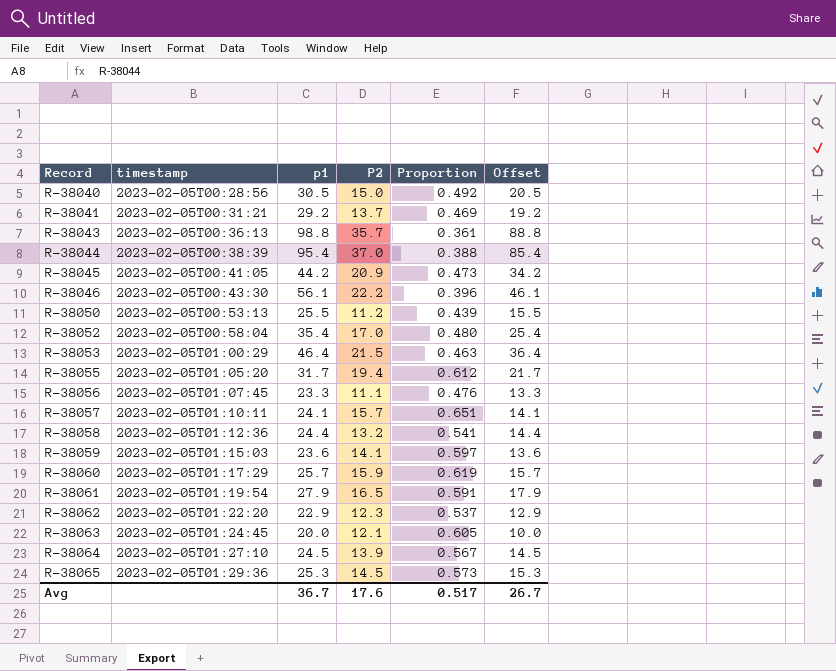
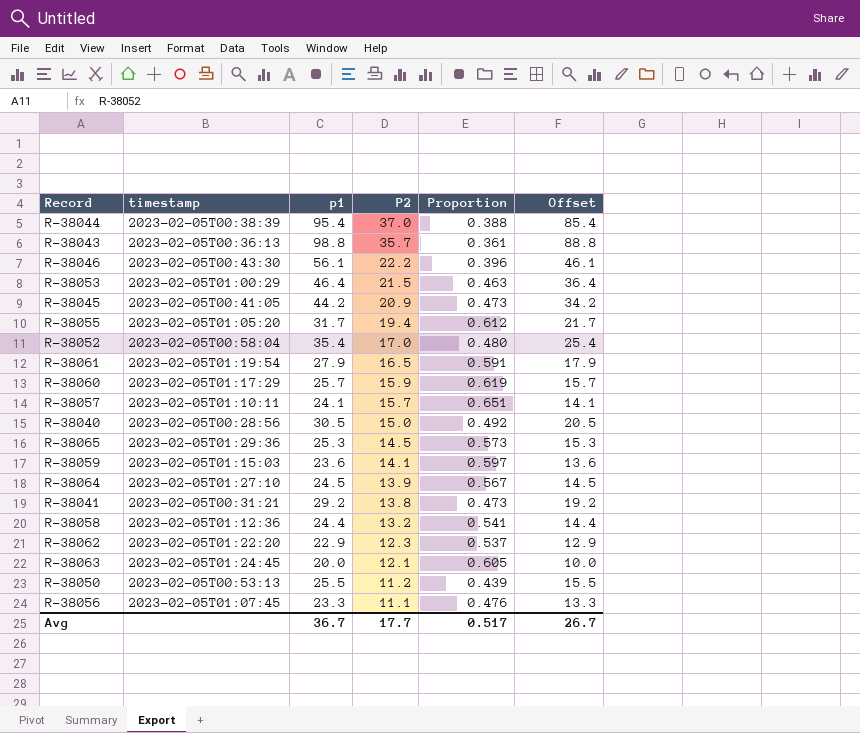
row order: Record ascending -> P2 descending
R-38041 | P2: 13.7 -> 13.8
R-38041 | Proportion: 0.469 -> 0.473
Avg | P2: 17.6 -> 17.7

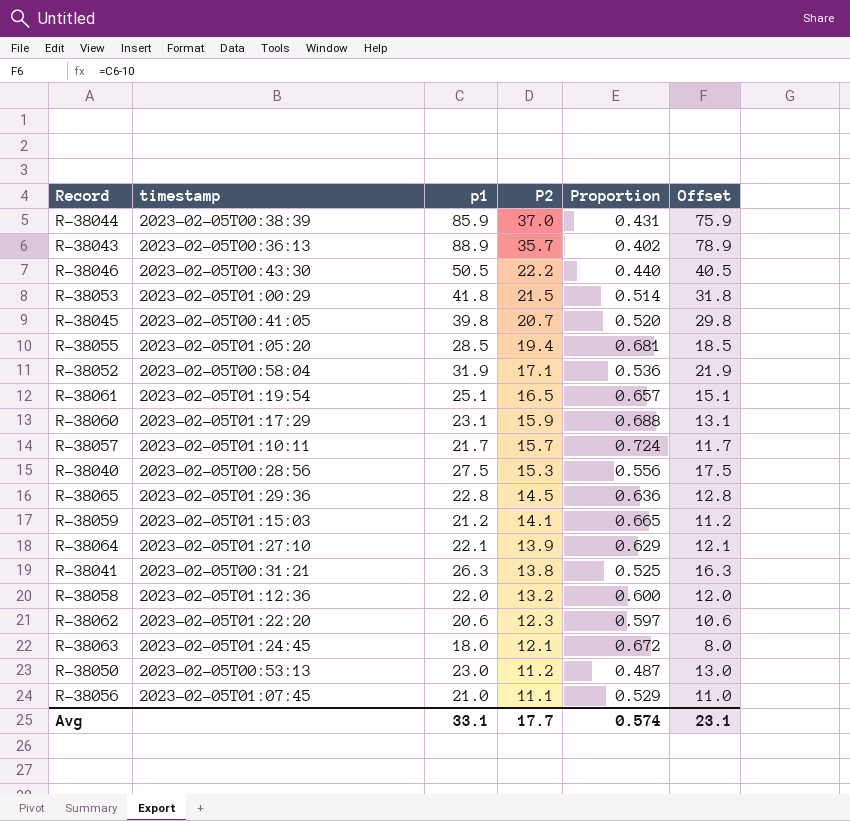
R-38044 | p1: 95.4 -> 85.9
R-38044 | Proportion: 0.388 -> 0.431
R-38044 | Offset: 85.4 -> 75.9
R-38043 | p1: 98.8 -> 88.9
R-38043 | Proportion: 0.361 -> 0.402
R-38043 | Offset: 88.8 -> 78.9
R-38046 | p1: 56.1 -> 50.5
R-38046 | Proportion: 0.396 -> 0.440
R-38046 | Offset: 46.1 -> 40.5
R-38053 | p1: 46.4 -> 41.8
R-38053 | Proportion: 0.463 -> 0.514
R-38053 | Offset: 36.4 -> 31.8
R-38045 | p1: 44.2 -> 39.8
R-38045 | P2: 20.9 -> 20.7
R-38045 | Proportion: 0.473 -> 0.520
R-38045 | Offset: 34.2 -> 29.8
R-38055 | p1: 31.7 -> 28.5
R-38055 | Proportion: 0.612 -> 0.681
R-38055 | Offset: 21.7 -> 18.5
R-38052 | p1: 35.4 -> 31.9
R-38052 | P2: 17.0 -> 17.1
R-38052 | Proportion: 0.480 -> 0.536
R-38052 | Offset: 25.4 -> 21.9
R-38061 | p1: 27.9 -> 25.1
R-38061 | Proportion: 0.591 -> 0.657
R-38061 | Offset: 17.9 -> 15.1
R-38060 | p1: 25.7 -> 23.1
R-38060 | Proportion: 0.619 -> 0.688
R-38060 | Offset: 15.7 -> 13.1
R-38057 | p1: 24.1 -> 21.7
R-38057 | Proportion: 0.651 -> 0.724
R-38057 | Offset: 14.1 -> 11.7
R-38040 | p1: 30.5 -> 27.5
R-38040 | P2: 15.0 -> 15.3
R-38040 | Proportion: 0.492 -> 0.556
R-38040 | Offset: 20.5 -> 17.5
R-38065 | p1: 25.3 -> 22.8
R-38065 | Proportion: 0.573 -> 0.636
R-38065 | Offset: 15.3 -> 12.8
R-38059 | p1: 23.6 -> 21.2
R-38059 | Proportion: 0.597 -> 0.665
R-38059 | Offset: 13.6 -> 11.2
R-38064 | p1: 24.5 -> 22.1
R-38064 | Proportion: 0.567 -> 0.629
R-38064 | Offset: 14.5 -> 12.1
R-38041 | p1: 29.2 -> 26.3
R-38041 | Proportion: 0.473 -> 0.525
R-38041 | Offset: 19.2 -> 16.3
R-38058 | p1: 24.4 -> 22.0
R-38058 | Proportion: 0.541 -> 0.600
R-38058 | Offset: 14.4 -> 12.0
R-38062 | p1: 22.9 -> 20.6
R-38062 | Proportion: 0.537 -> 0.597
R-38062 | Offset: 12.9 -> 10.6
R-38063 | p1: 20.0 -> 18.0
R-38063 | Proportion: 0.605 -> 0.672
R-38063 | Offset: 10.0 -> 8.0
R-38050 | p1: 25.5 -> 23.0
R-38050 | Proportion: 0.439 -> 0.487
R-38050 | Offset: 15.5 -> 13.0
R-38056 | p1: 23.3 -> 21.0
R-38056 | Proportion: 0.476 -> 0.529
R-38056 | Offset: 13.3 -> 11.0
Avg | p1: 36.7 -> 33.1
Avg | Proportion: 0.517 -> 0.574
Avg | Offset: 26.7 -> 23.1

